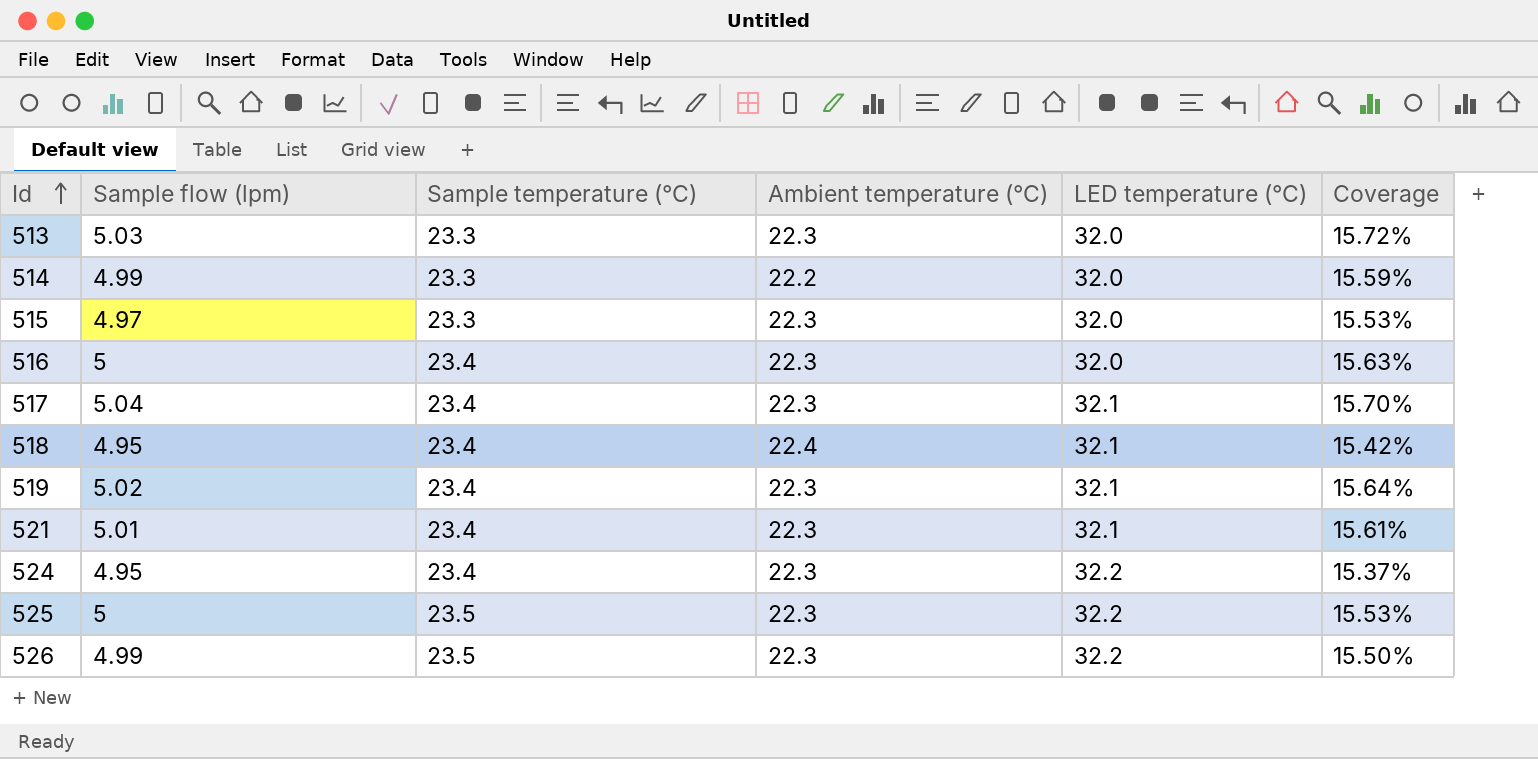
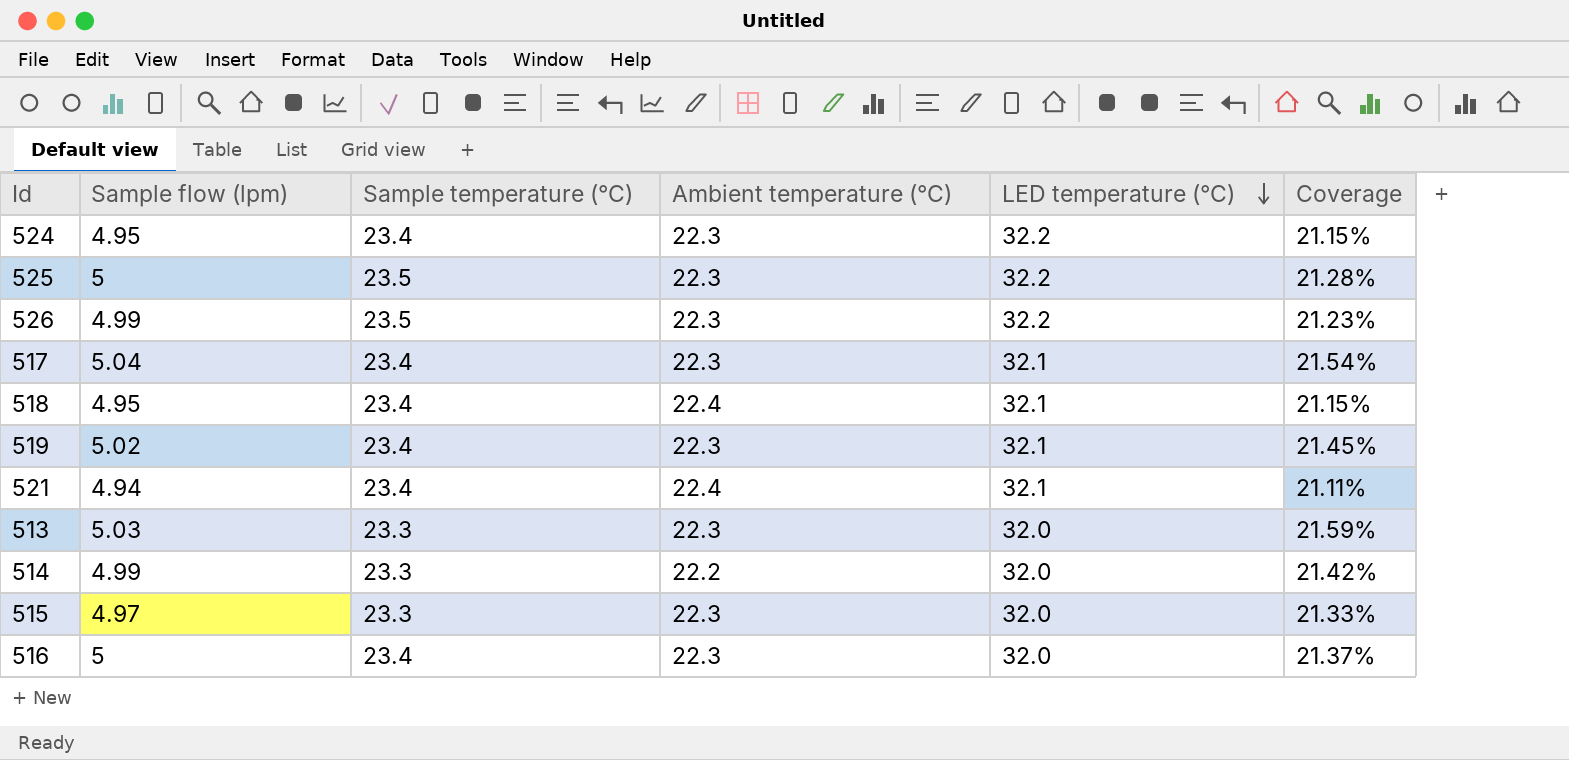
row order: Id ascending -> LED temperature (°C) descending
column Coverage | formula: [Sample flow (lpm)] / [LED temperature (°C)] -> [Sample flow (lpm)] / [Sample temperature (°C)]
521 | Sample flow (lpm): 5.01 -> 4.94
521 | Ambient temperature (°C): 22.3 -> 22.4

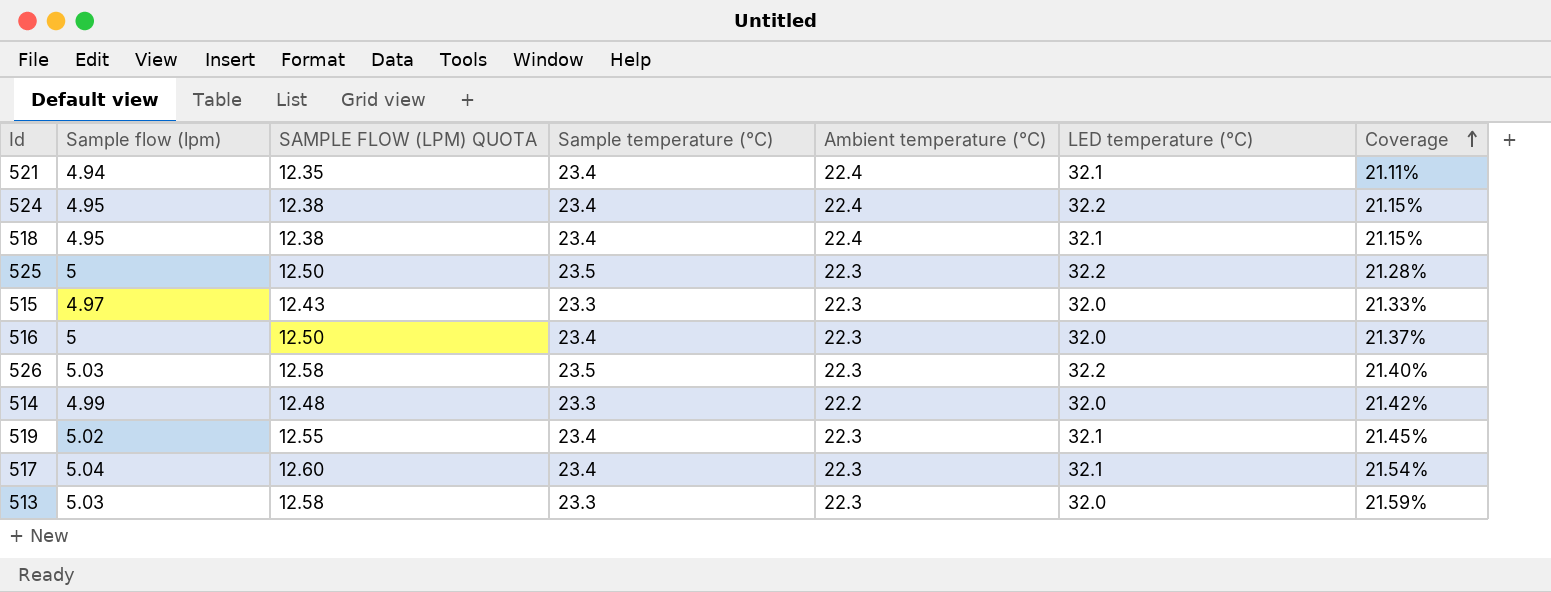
row order: LED temperature (°C) descending -> Coverage ascending
column SAMPLE FLOW (LPM) QUOTA | formula: none -> [Sample flow (lpm)] * 2.5
524 | Ambient temperature (°C): 22.3 -> 22.4
526 | Sample flow (lpm): 4.99 -> 5.03
526 | Coverage: 21.23% -> 21.40%

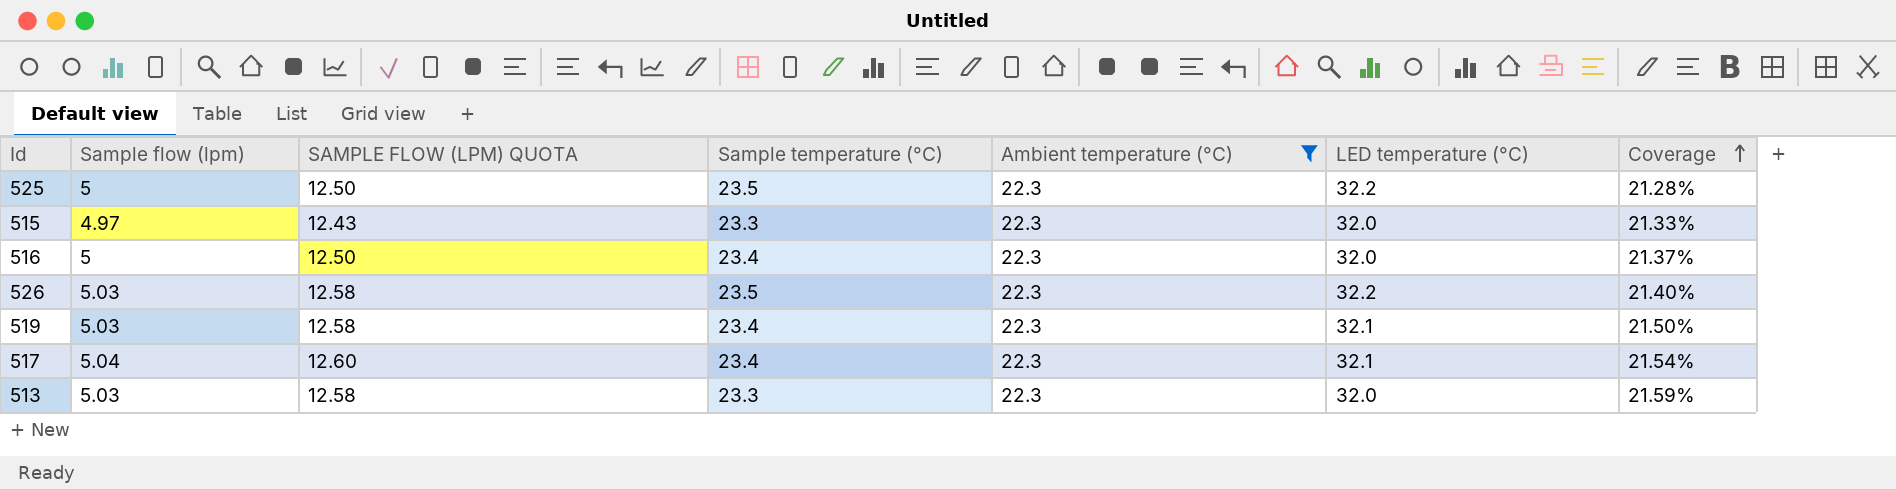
filter: none -> Ambient temperature (°C) = 22.3
519 | Sample flow (lpm): 5.02 -> 5.03
519 | SAMPLE FLOW (LPM) QUOTA: 12.55 -> 12.58
519 | Coverage: 21.45% -> 21.50%

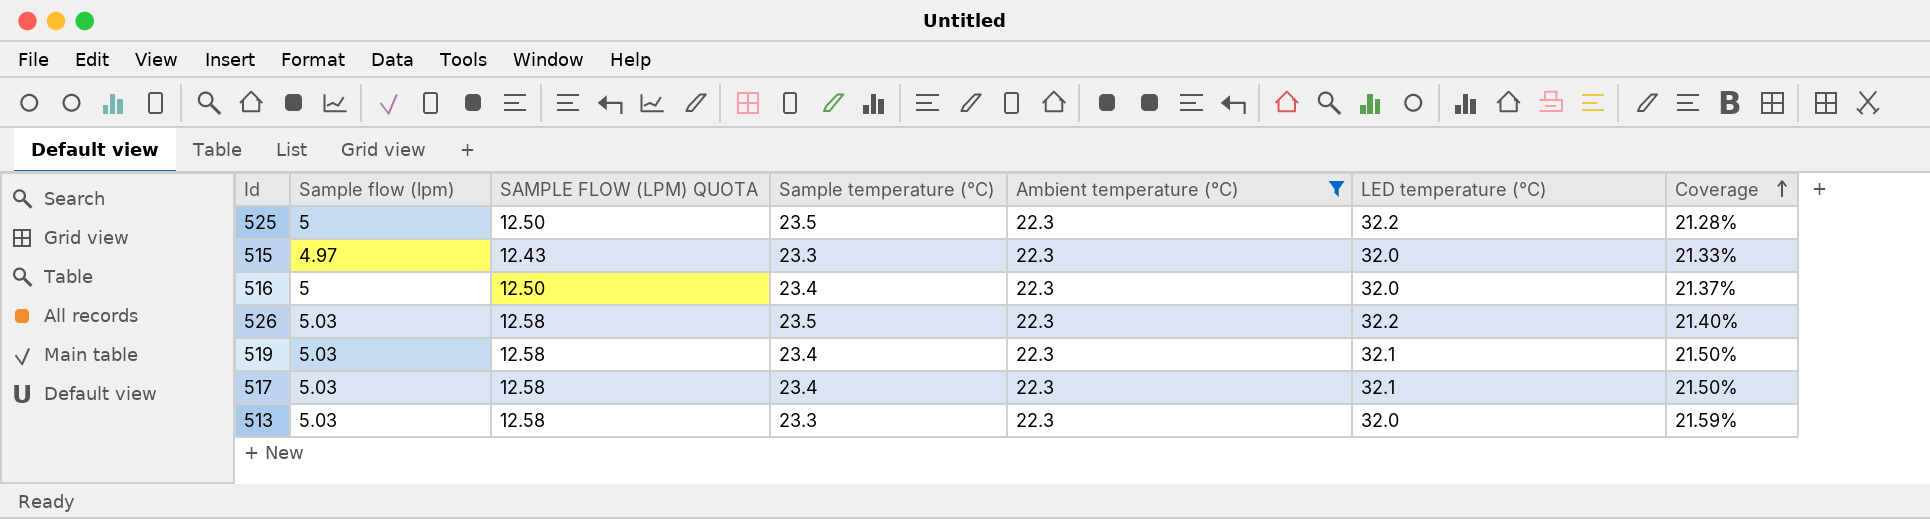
517 | Sample flow (lpm): 5.04 -> 5.03
517 | SAMPLE FLOW (LPM) QUOTA: 12.60 -> 12.58
517 | Coverage: 21.54% -> 21.50%

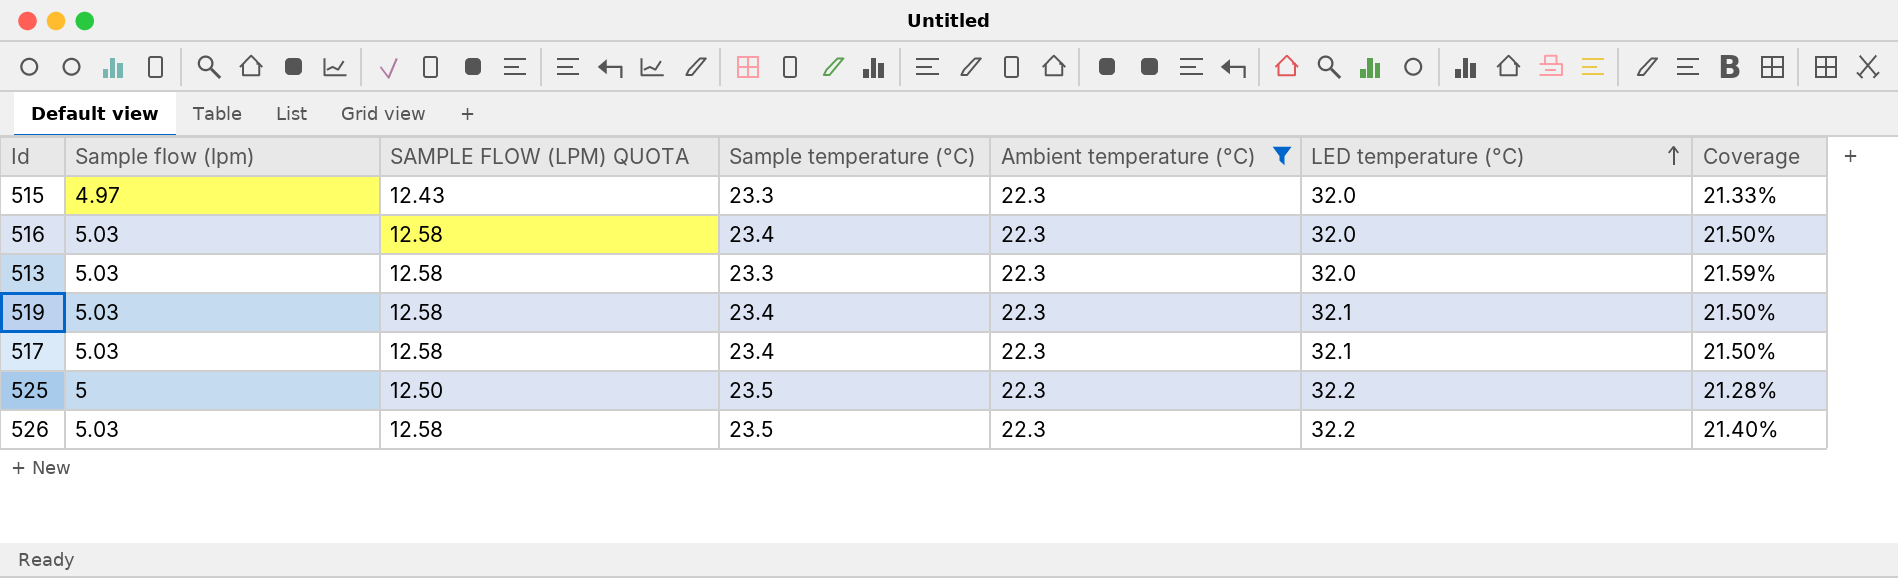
row order: Coverage ascending -> LED temperature (°C) ascending
516 | Sample flow (lpm): 5 -> 5.03
516 | SAMPLE FLOW (LPM) QUOTA: 12.50 -> 12.58
516 | Coverage: 21.37% -> 21.50%

